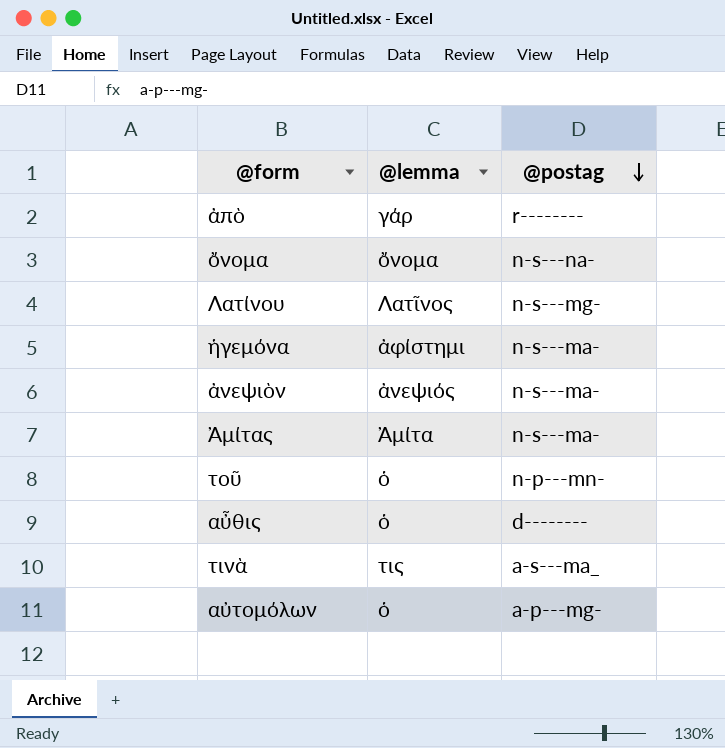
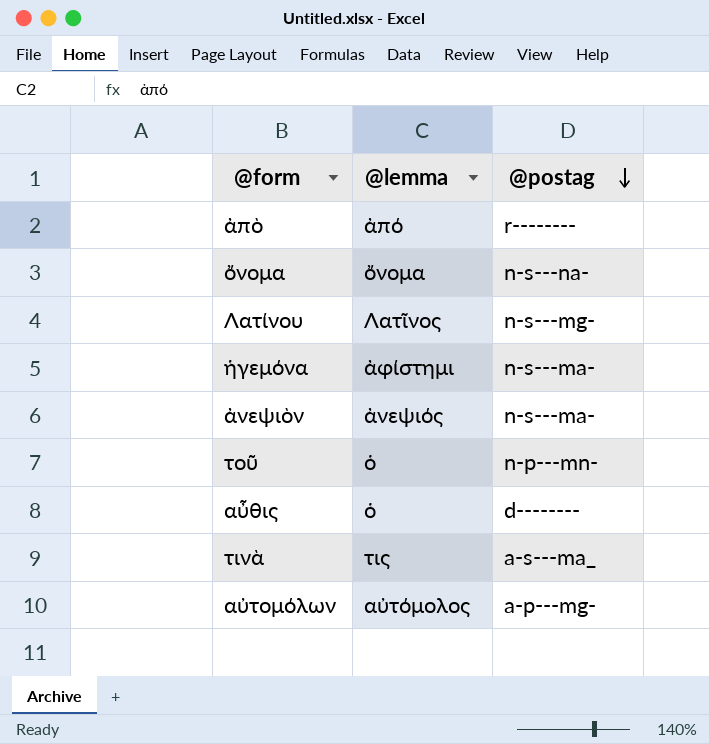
row Ἀμίτας: Ἀμίτα | n-s---ma- -> none
ἀπὸ | @lemma: γάρ -> ἀπό
αὐτομόλων | @lemma: ὁ -> αὐτόμολος

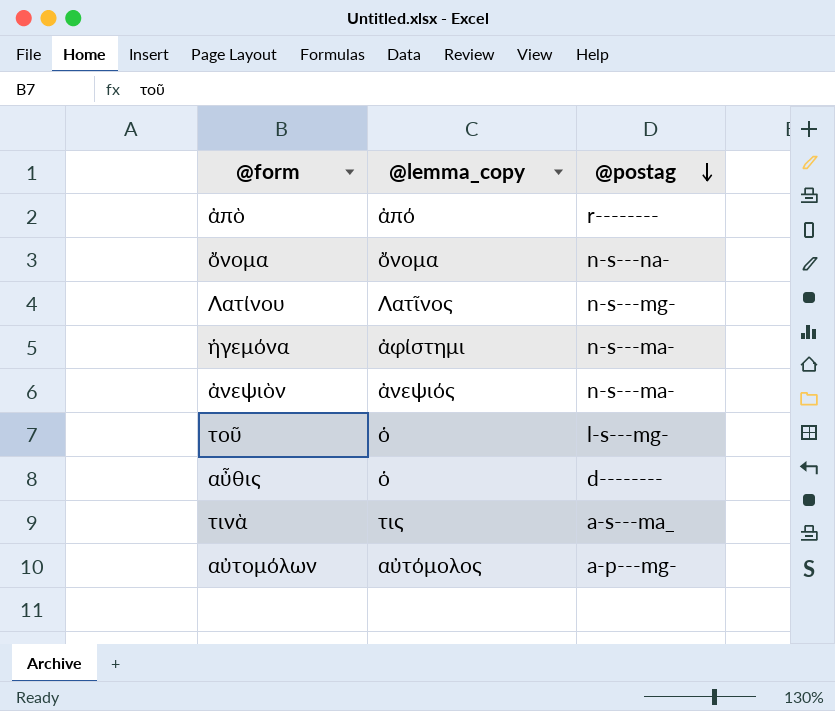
column name: @lemma -> @lemma_copy
τοῦ | @postag: n-p---mn- -> l-s---mg-

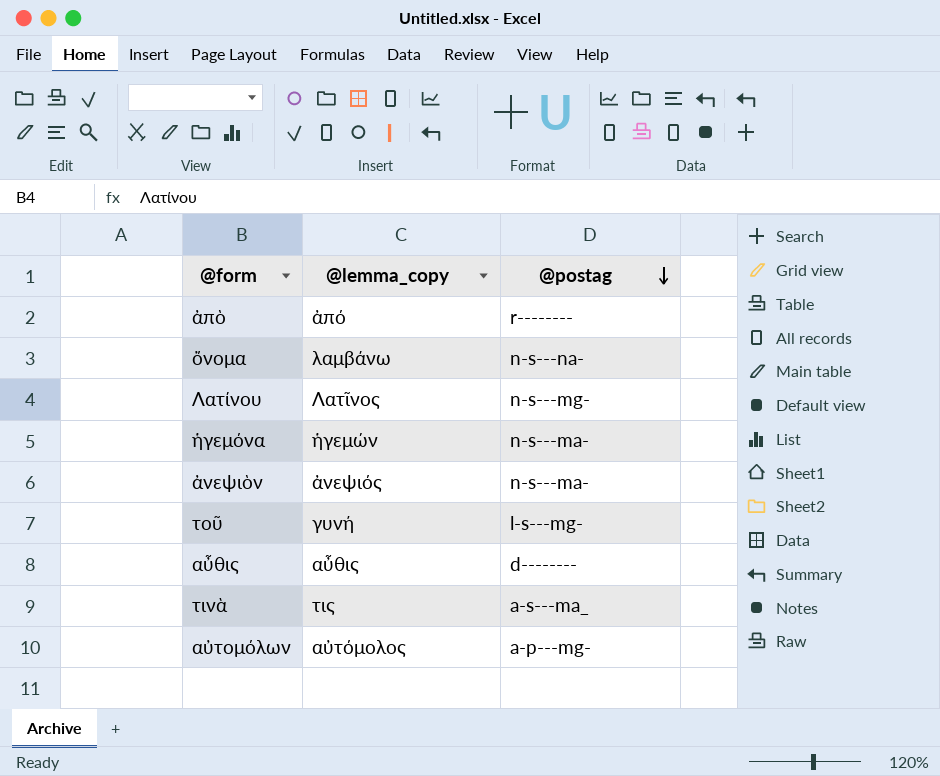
ὄνομα | @lemma_copy: ὄνομα -> λαμβάνω
ἡγεμόνα | @lemma_copy: ἀφίστημι -> ἡγεμών
τοῦ | @lemma_copy: ὁ -> γυνή
αὖθις | @lemma_copy: ὁ -> αὖθις

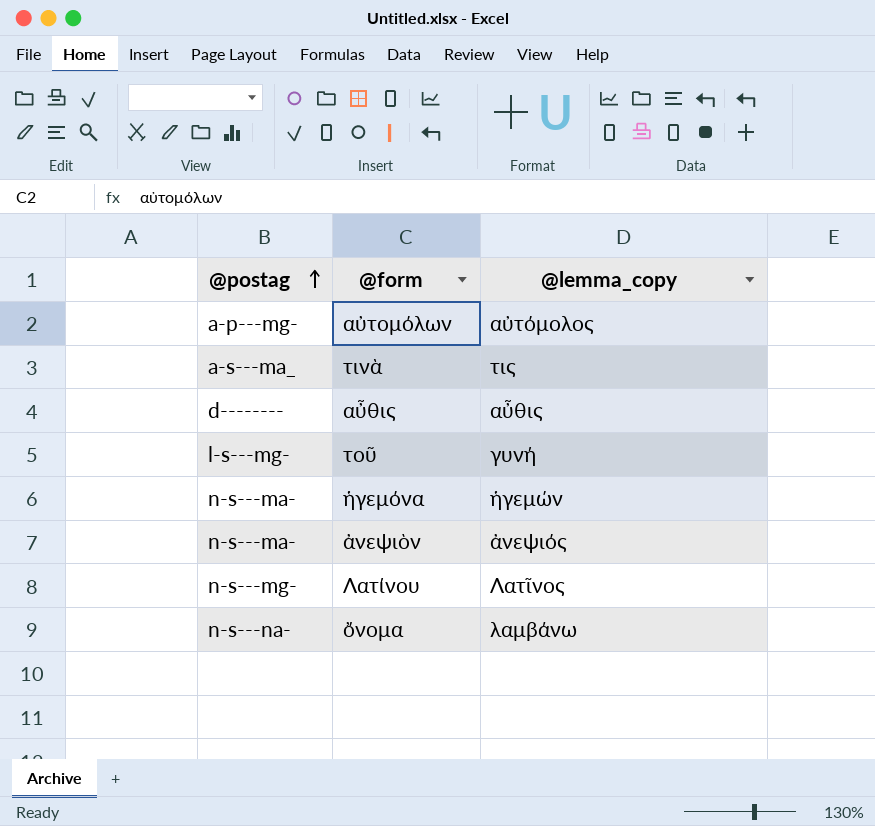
row order: @postag descending -> @postag ascending
column @postag | position: 3 -> 1
row ἀπὸ: ἀπό | r-------- -> none

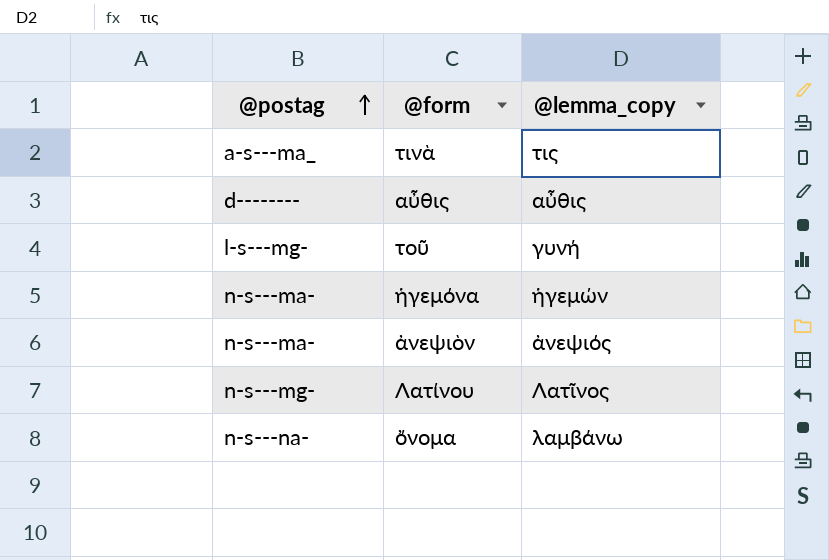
row αὐτομόλων: a-p---mg- | αὐτόμολος -> none

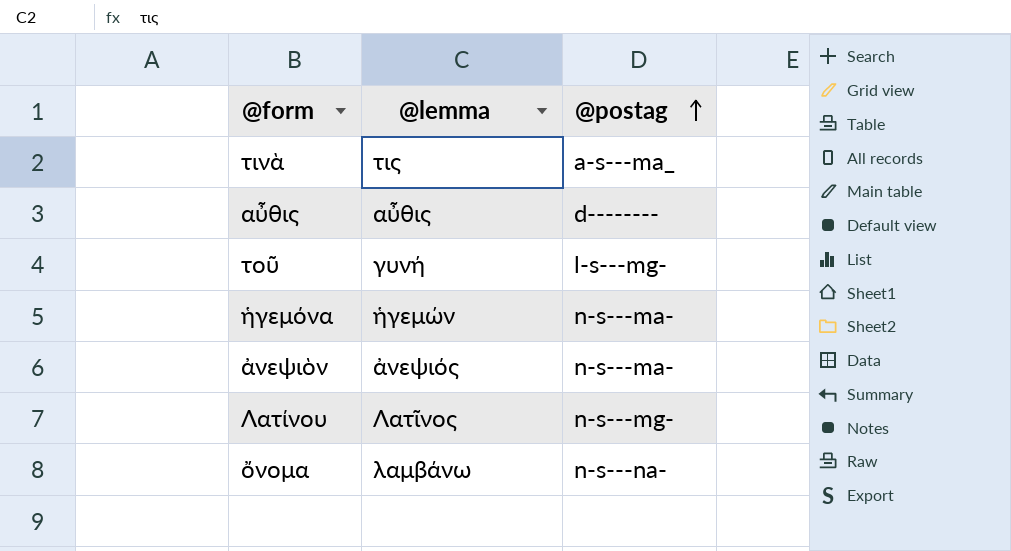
column name: @lemma_copy -> @lemma
column @postag | position: 1 -> 3

